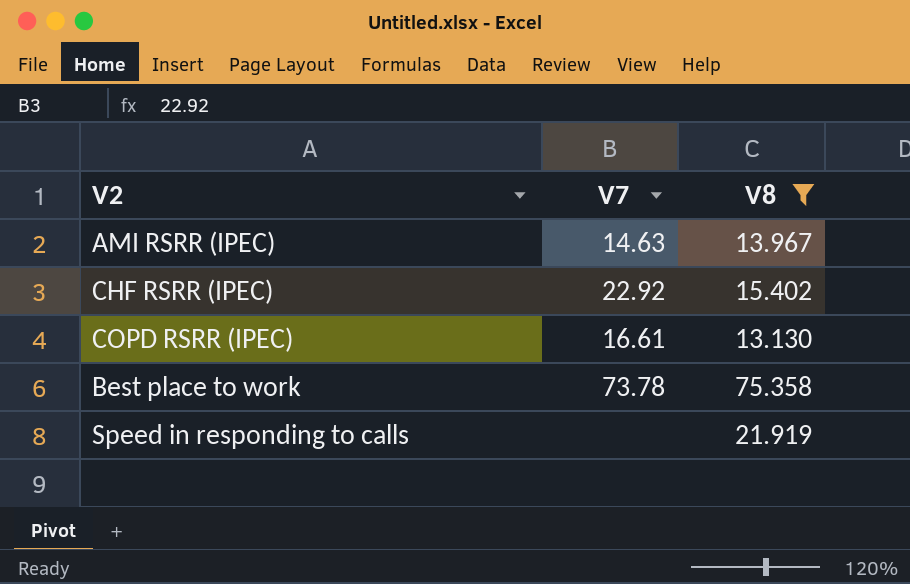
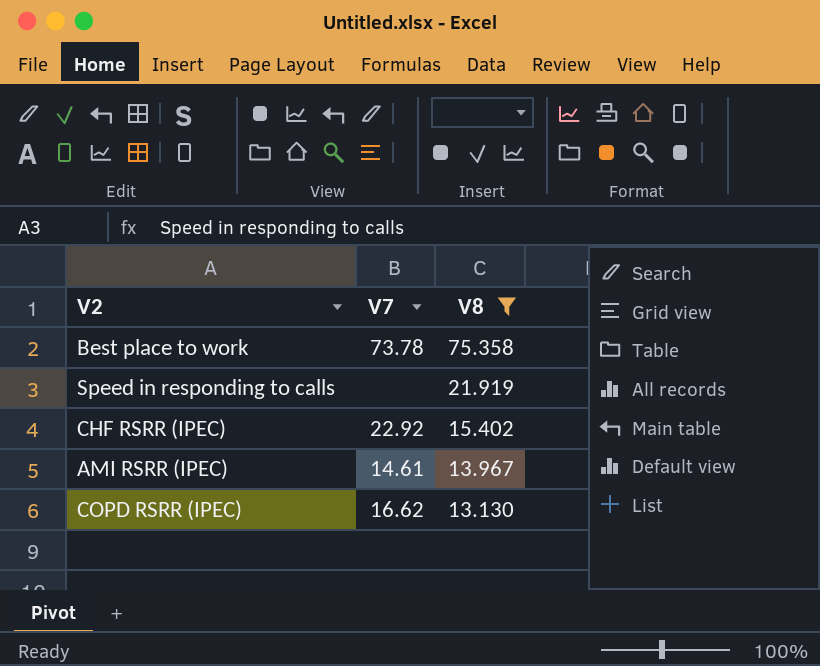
row order: none -> V8 descending
AMI RSRR (IPEC) | V7: 14.63 -> 14.61
COPD RSRR (IPEC) | V7: 16.61 -> 16.62

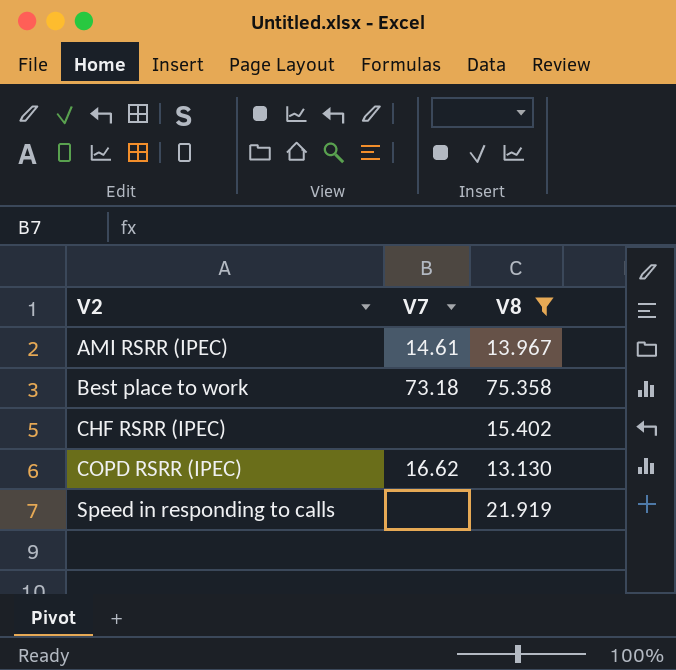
row order: V8 descending -> V2 ascending
Best place to work | V7: 73.78 -> 73.18
CHF RSRR (IPEC) | V7: 22.92 -> none

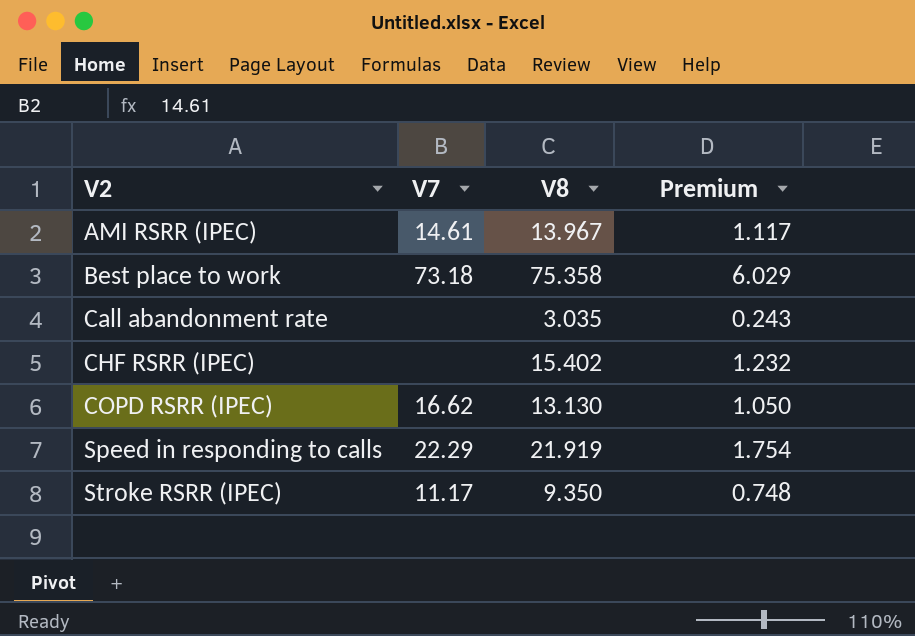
filter: V8 >= 13.130 -> none
column Premium | formula: none -> [V8] * 0.08
Speed in responding to calls | V7: none -> 22.29

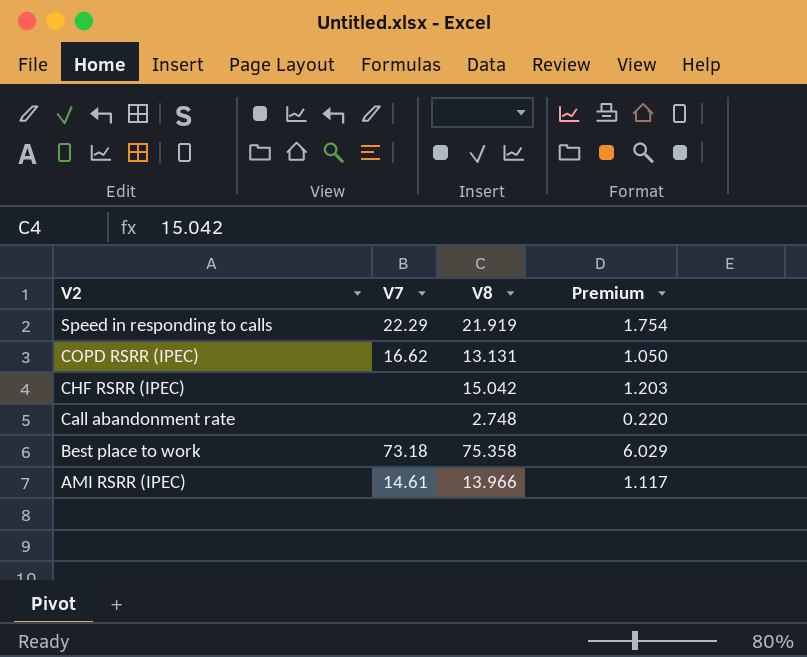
row order: V2 ascending -> V2 descending
row Stroke RSRR (IPEC): 11.17 | 9.350 | 0.748 -> none
COPD RSRR (IPEC) | V8: 13.130 -> 13.131
CHF RSRR (IPEC) | V8: 15.402 -> 15.042
CHF RSRR (IPEC) | Premium: 1.232 -> 1.203
Call abandonment rate | V8: 3.035 -> 2.748
Call abandonment rate | Premium: 0.243 -> 0.220
AMI RSRR (IPEC) | V8: 13.967 -> 13.966

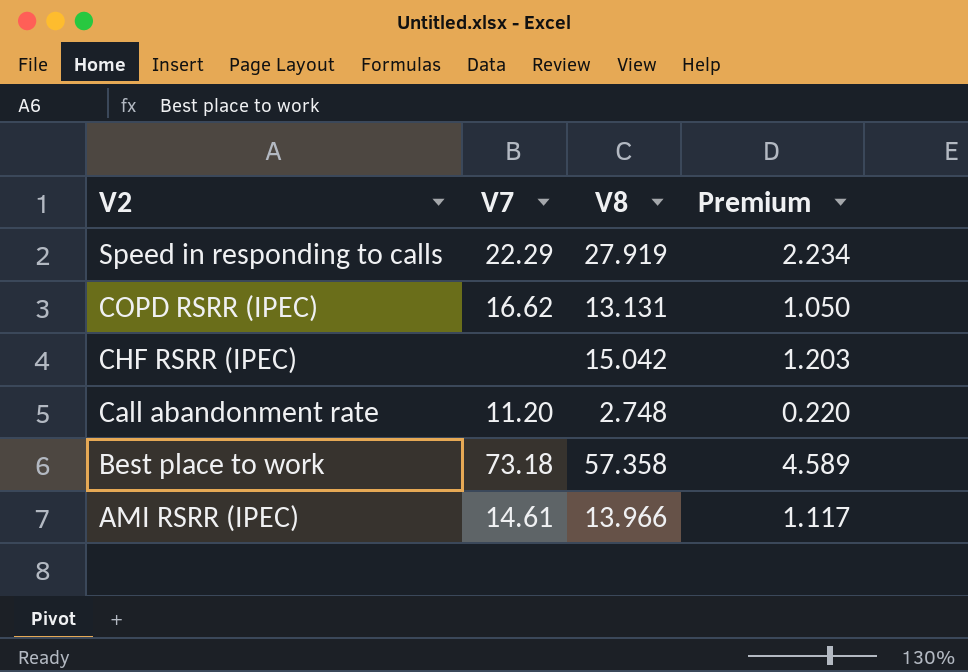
Speed in responding to calls | V8: 21.919 -> 27.919
Speed in responding to calls | Premium: 1.754 -> 2.234
Call abandonment rate | V7: none -> 11.20
Best place to work | V8: 75.358 -> 57.358
Best place to work | Premium: 6.029 -> 4.589

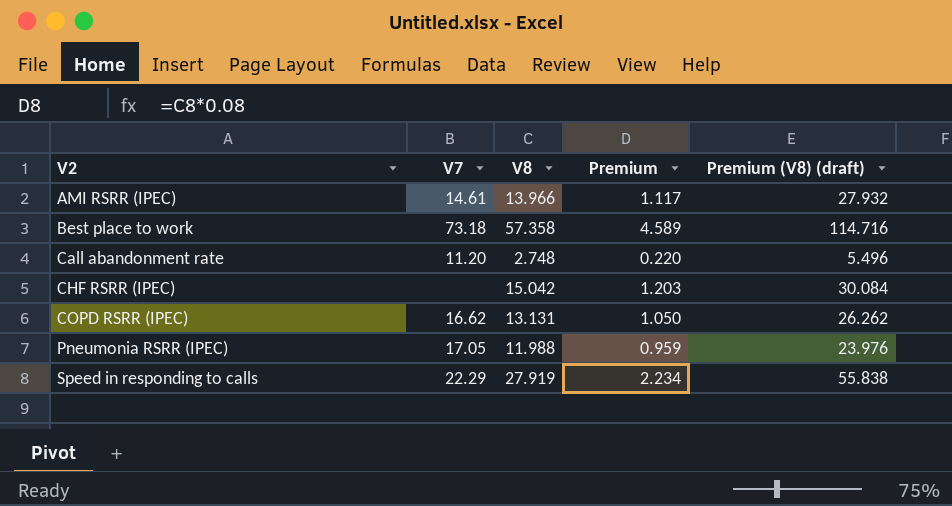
row order: V2 descending -> V2 ascending
column Premium (V8) (draft) | formula: none -> [V8] * 2
row Pneumonia RSRR (IPEC): none -> 17.05 | 11.988 | 0.959 | 23.976

